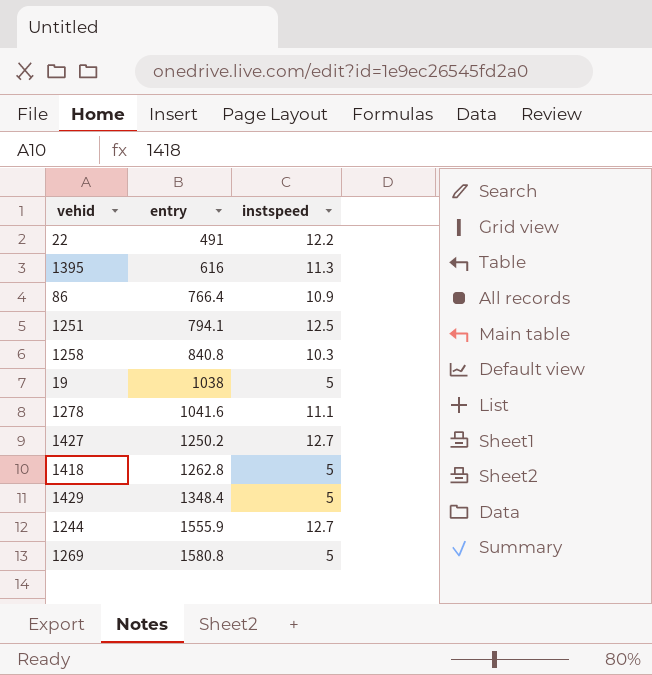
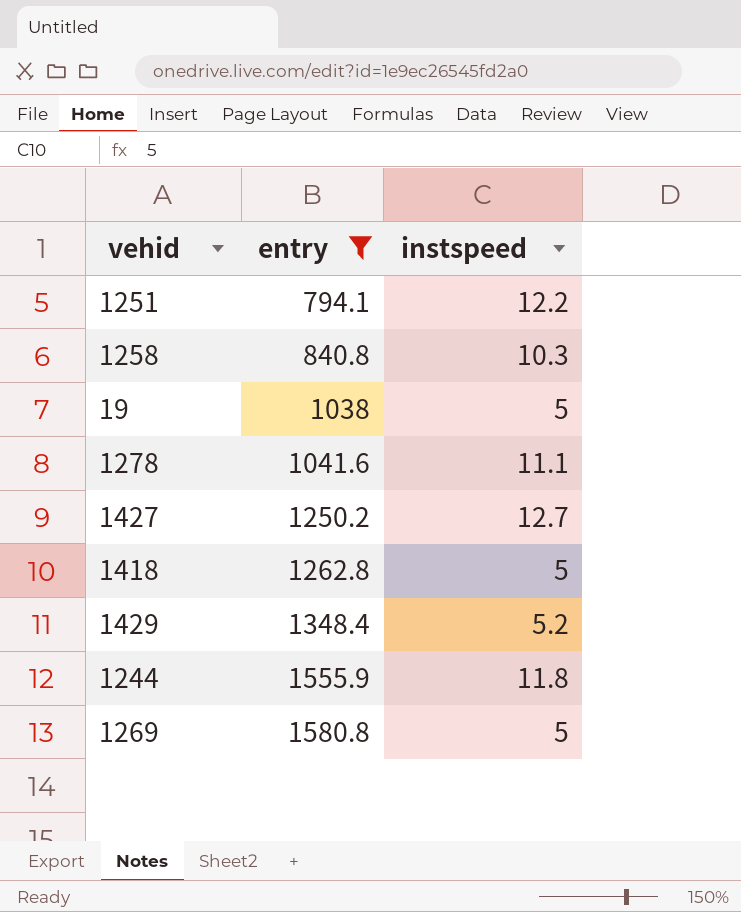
filter: none -> entry >= 794.1
1251 | instspeed: 12.5 -> 12.2
1429 | instspeed: 5 -> 5.2
1244 | instspeed: 12.7 -> 11.8

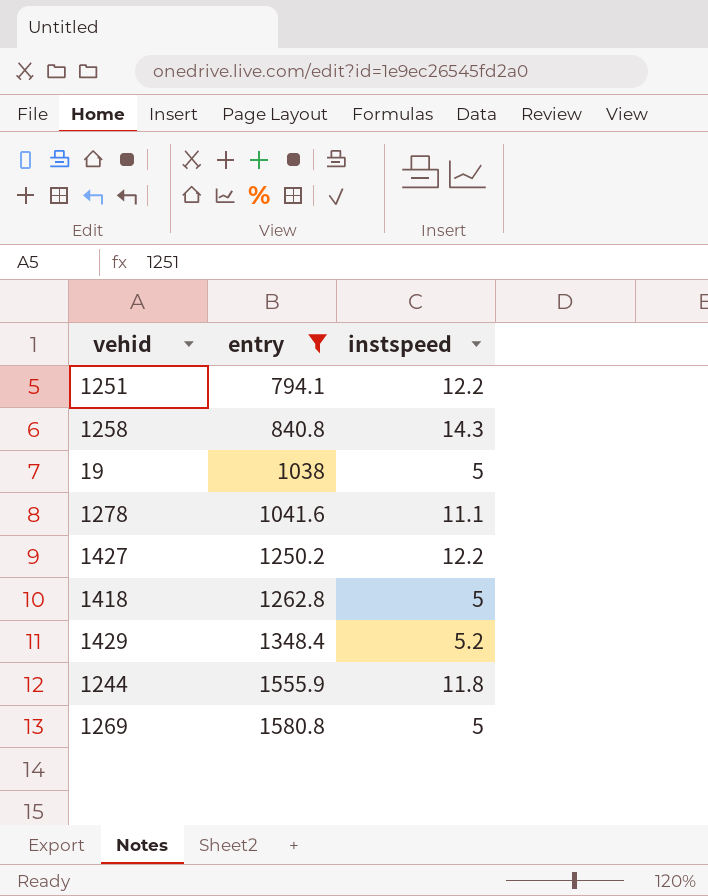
1258 | instspeed: 10.3 -> 14.3
1427 | instspeed: 12.7 -> 12.2

